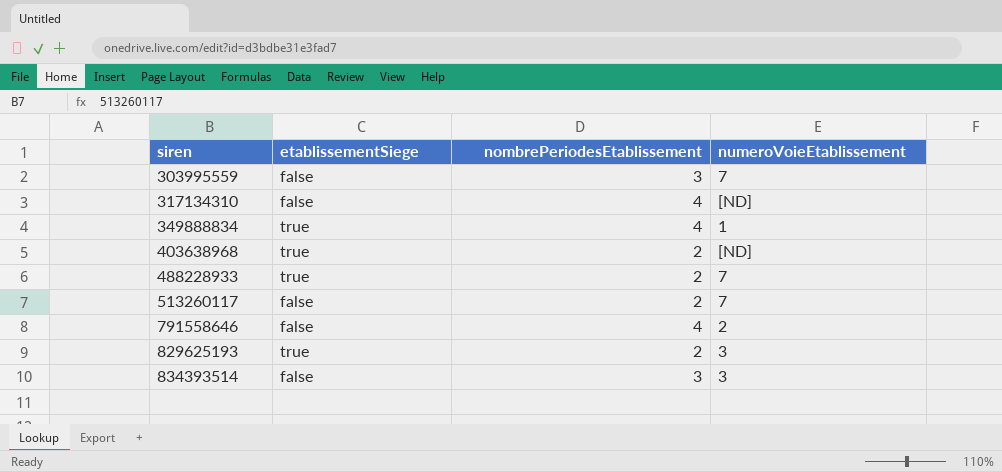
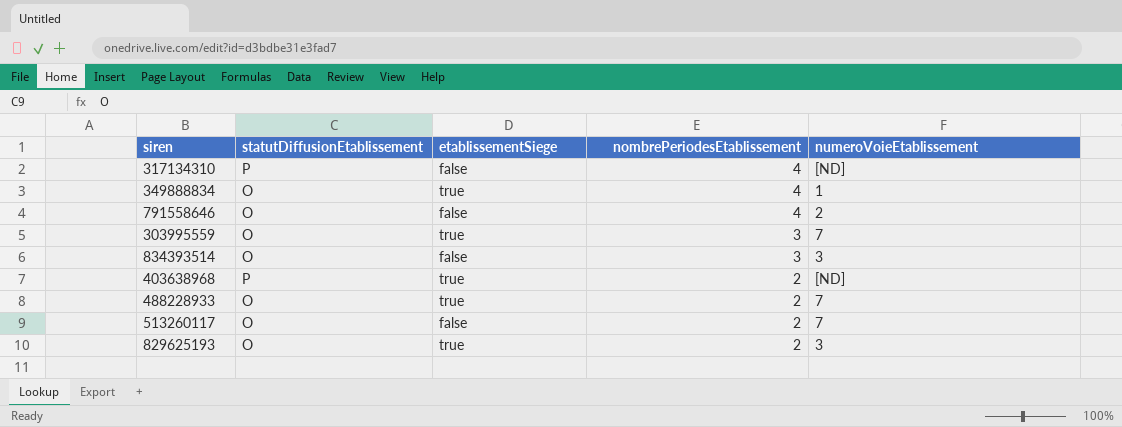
row order: siren ascending -> nombrePeriodesEtablissement descending
column statutDiffusionEtablissement | position: none -> 2
303995559 | etablissementSiege: false -> true

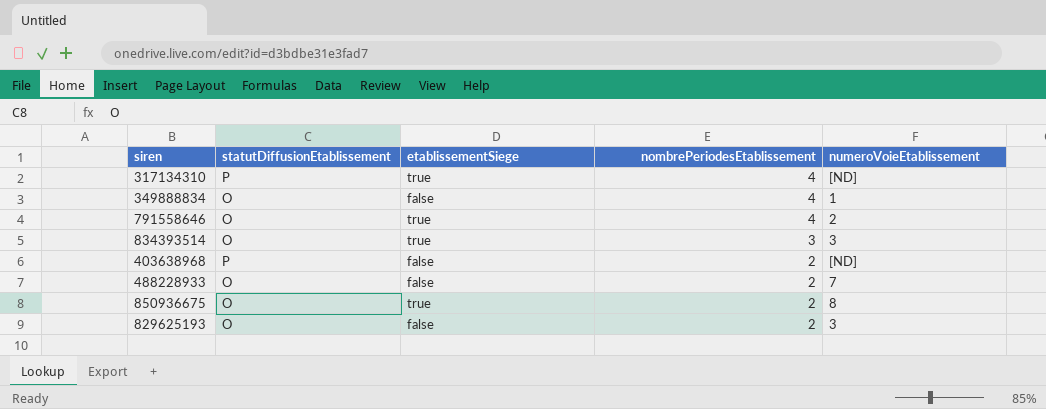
row 303995559: O | true | 3 | 7 -> none
row 513260117: O | false | 2 | 7 -> none
317134310 | etablissementSiege: false -> true
349888834 | etablissementSiege: true -> false
791558646 | etablissementSiege: false -> true
834393514 | etablissementSiege: false -> true
403638968 | etablissementSiege: true -> false
488228933 | etablissementSiege: true -> false
row 850936675: none -> O | true | 2 | 8
829625193 | etablissementSiege: true -> false

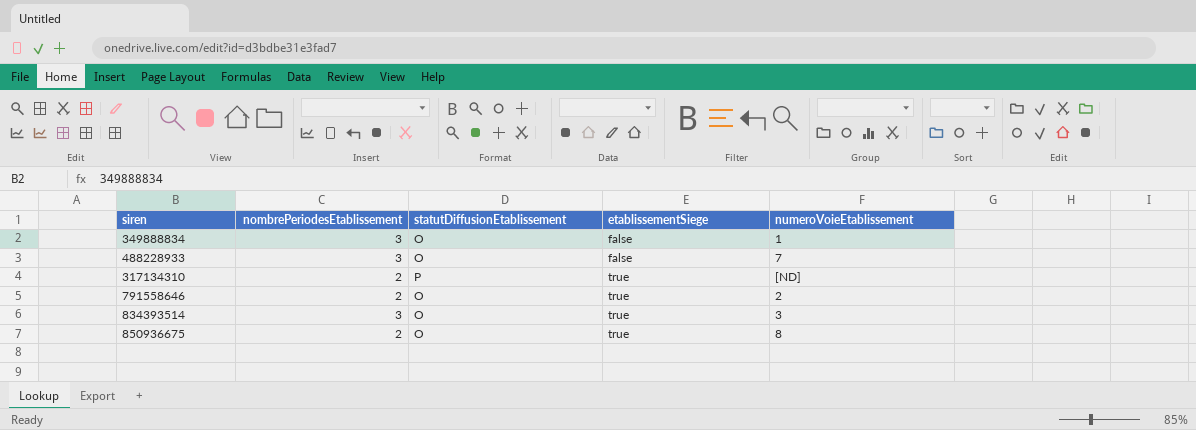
row order: nombrePeriodesEtablissement descending -> etablissementSiege ascending
column nombrePeriodesEtablissement | position: 4 -> 2
row 403638968: P | false | 2 | [ND] -> none
row 829625193: O | false | 2 | 3 -> none
349888834 | nombrePeriodesEtablissement: 4 -> 3
488228933 | nombrePeriodesEtablissement: 2 -> 3
317134310 | nombrePeriodesEtablissement: 4 -> 2
791558646 | nombrePeriodesEtablissement: 4 -> 2

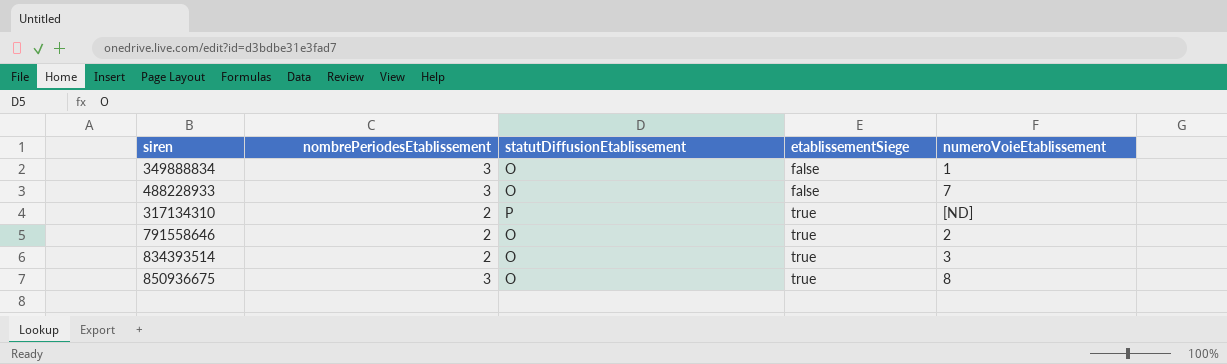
834393514 | nombrePeriodesEtablissement: 3 -> 2
850936675 | nombrePeriodesEtablissement: 2 -> 3

